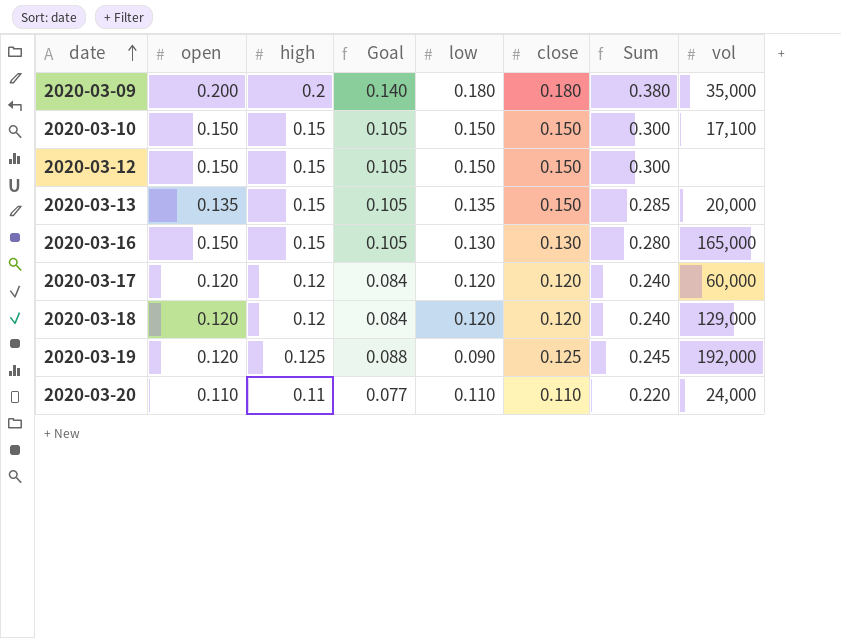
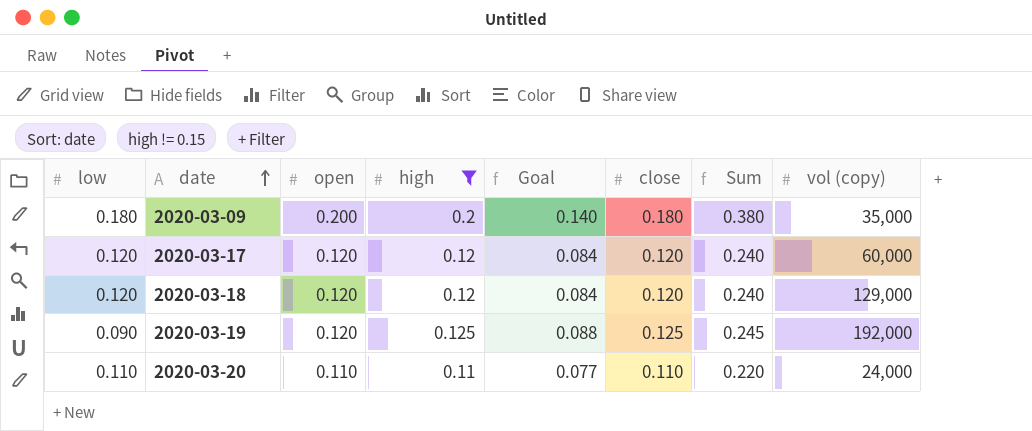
filter: none -> high != 0.15
column low | position: 5 -> 1
column name: vol -> vol (copy)

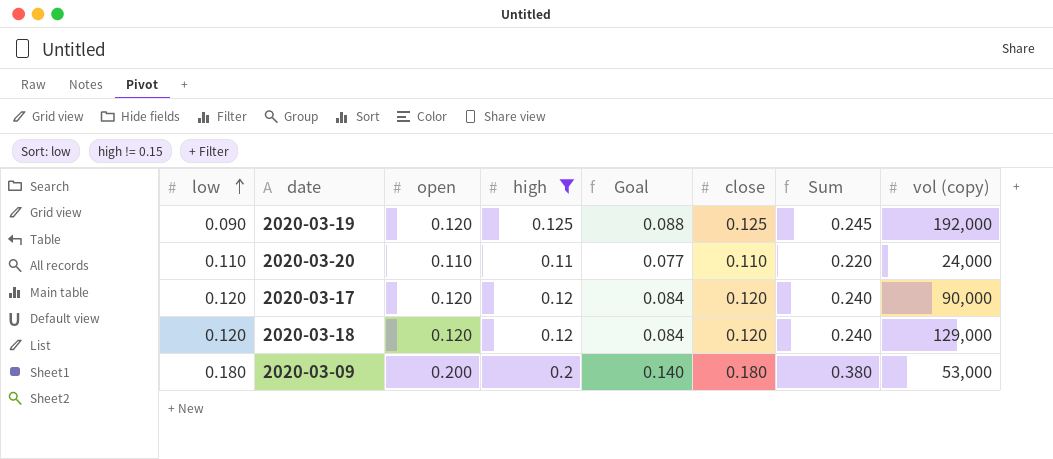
row order: date ascending -> low ascending
2020-03-17 | vol (copy): 60,000 -> 90,000
2020-03-09 | vol (copy): 35,000 -> 53,000

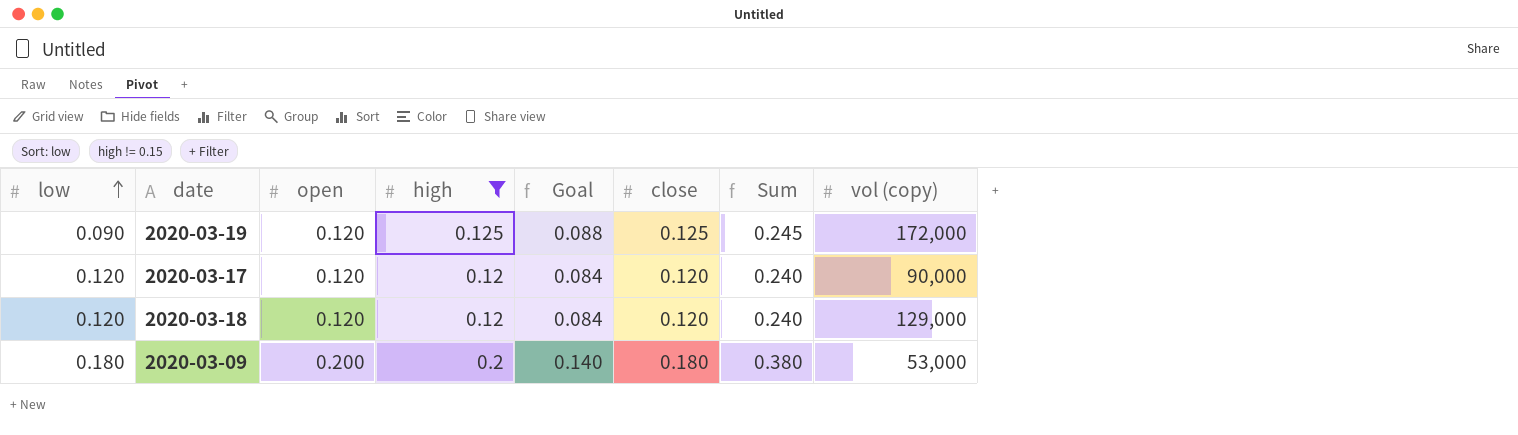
row 2020-03-20: 0.110 | 0.110 | 0.11 | 0.077 | 0.110 | 0.220 | 24,000 -> none
2020-03-19 | vol (copy): 192,000 -> 172,000

